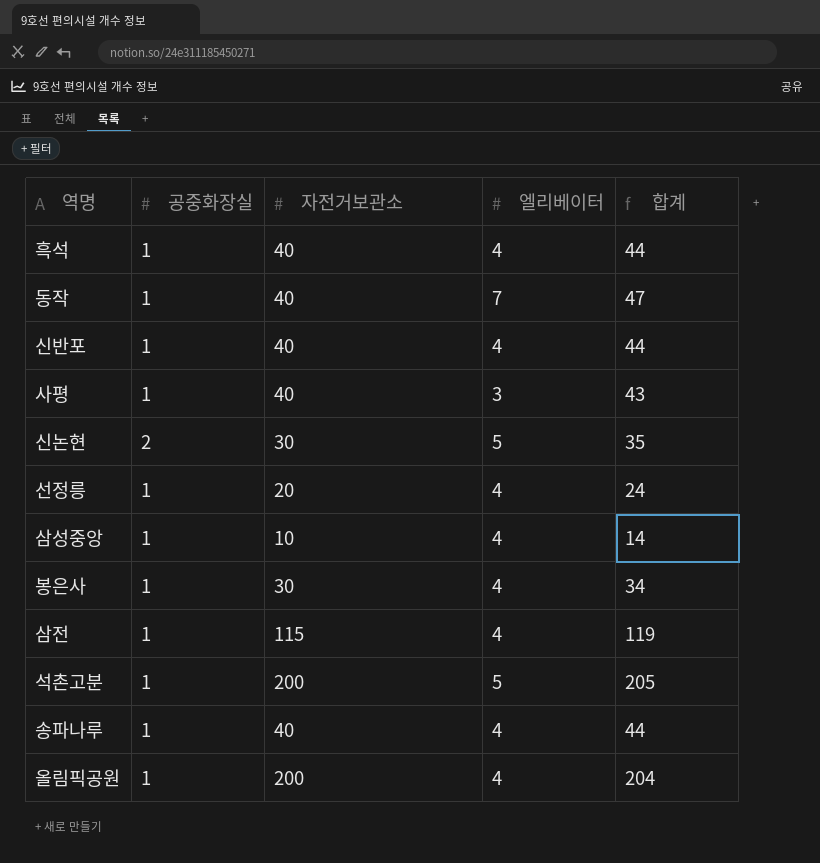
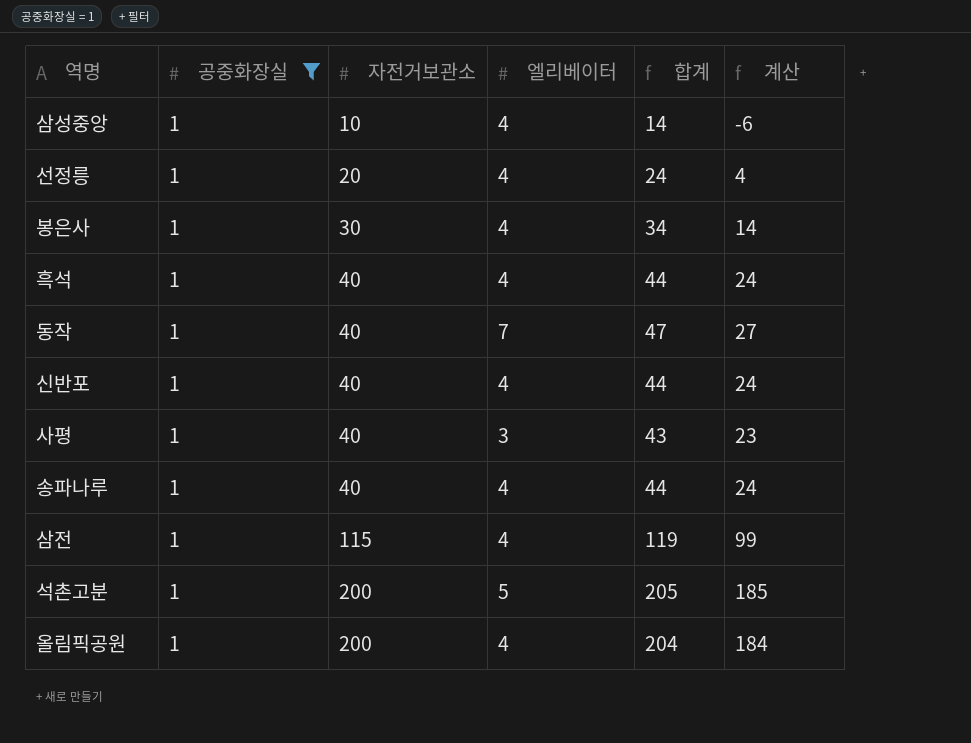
filter: none -> 공중화장실 = 1
row order: none -> 자전거보관소 ascending
column 계산 | formula: none -> [합계] - 20

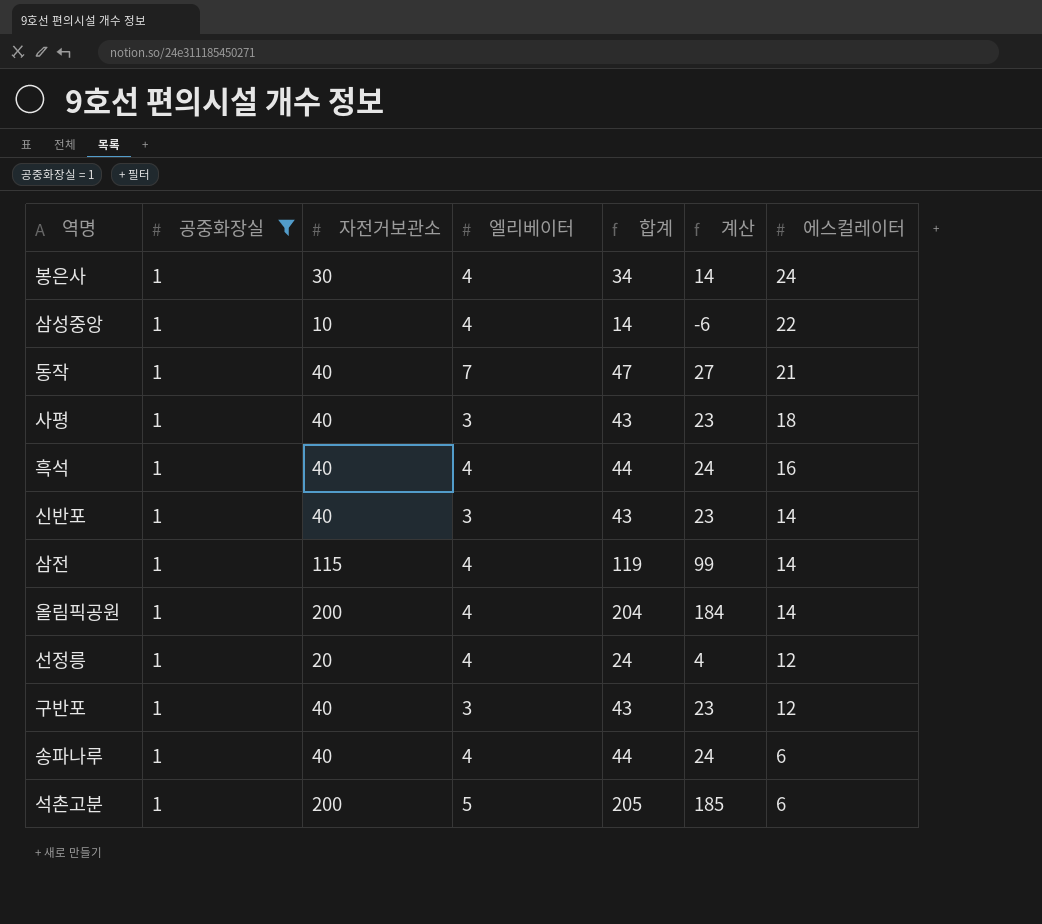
row order: 자전거보관소 ascending -> 에스컬레이터 descending
column 에스컬레이터 | position: none -> 7
신반포 | 엘리베이터: 4 -> 3
신반포 | 합계: 44 -> 43
신반포 | 계산: 24 -> 23
row 구반포: none -> 1 | 40 | 3 | 43 | 23 | 12

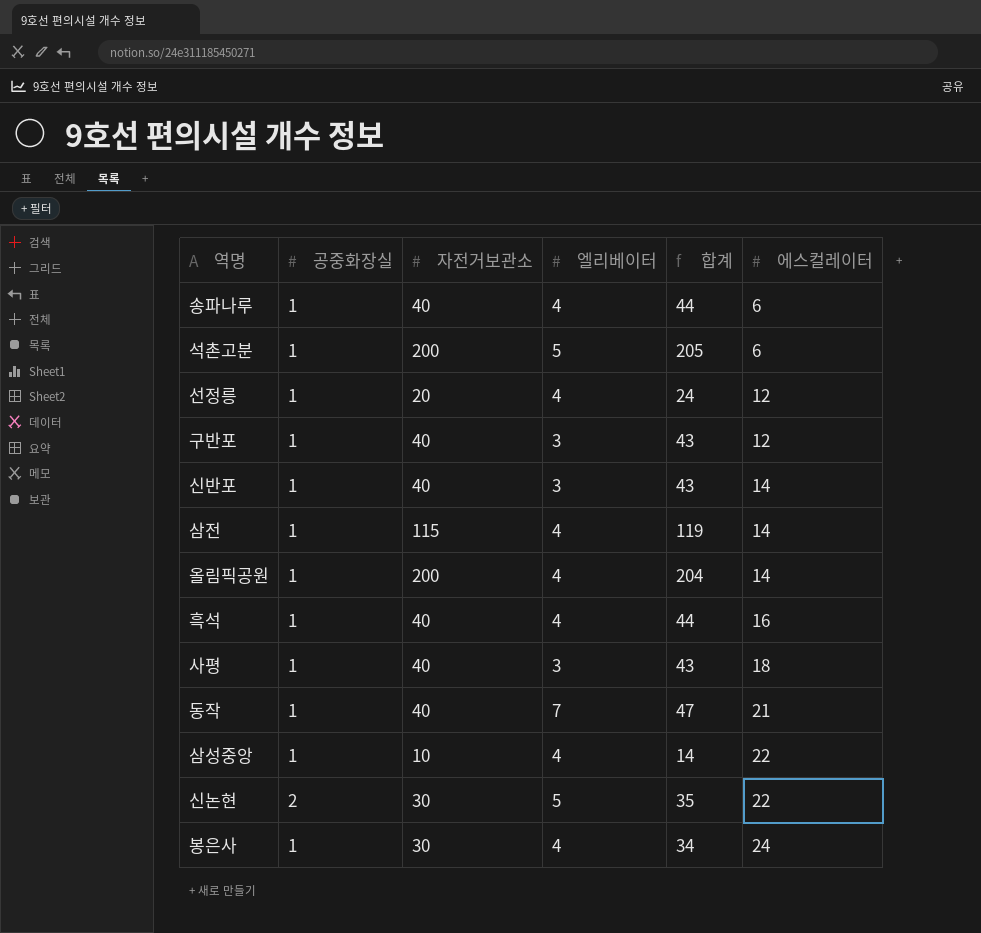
filter: 공중화장실 = 1 -> none
row order: 에스컬레이터 descending -> 에스컬레이터 ascending
column 계산 | formula: [합계] - 20 -> none

